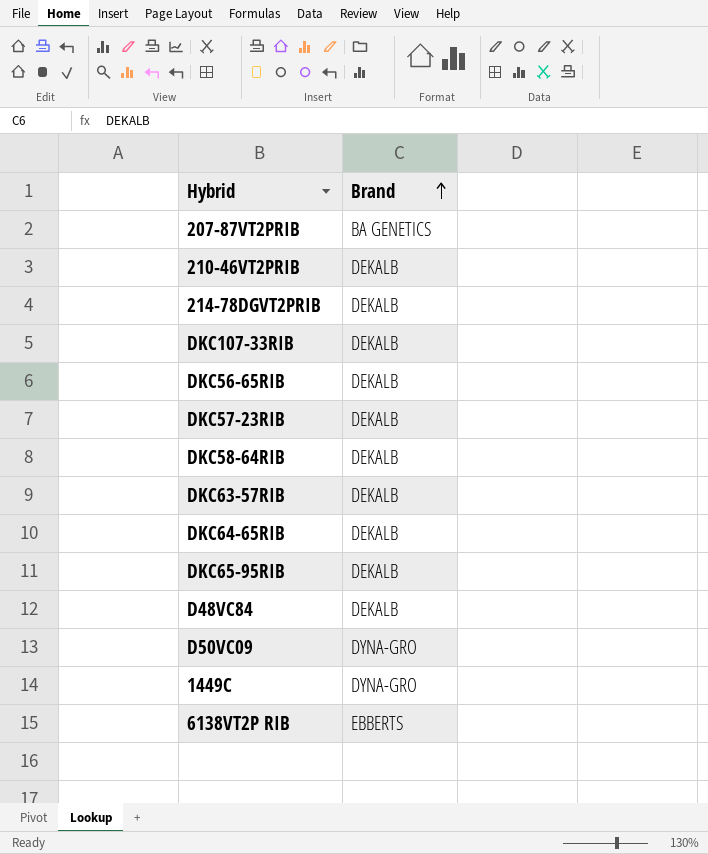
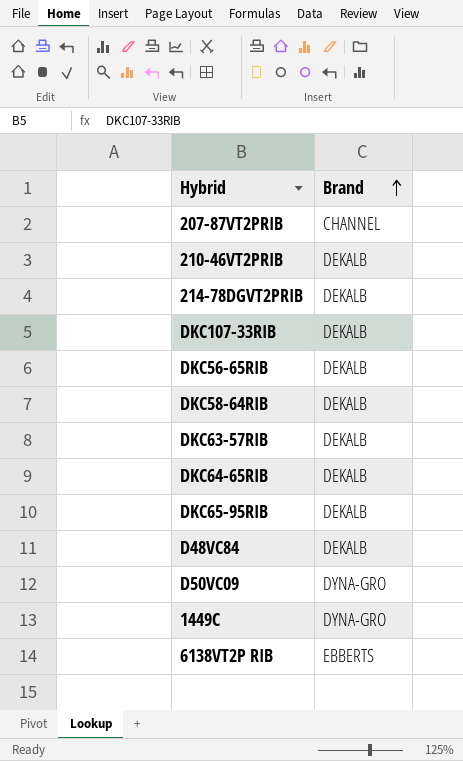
row DKC57-23RIB: DEKALB -> none
207-87VT2PRIB | Brand: BA GENETICS -> CHANNEL

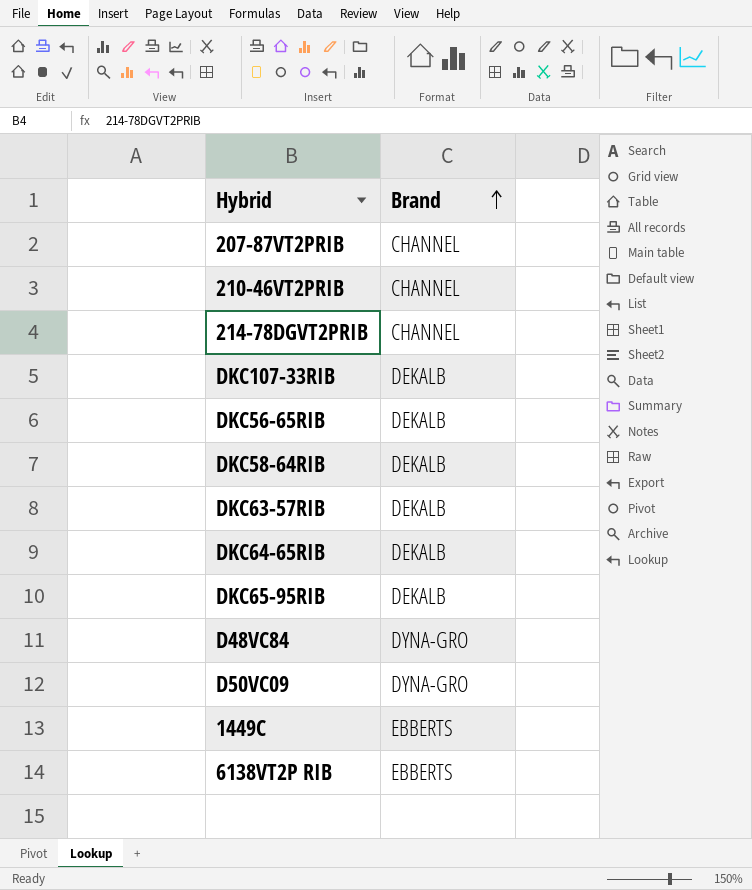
210-46VT2PRIB | Brand: DEKALB -> CHANNEL
214-78DGVT2PRIB | Brand: DEKALB -> CHANNEL
D48VC84 | Brand: DEKALB -> DYNA-GRO
1449C | Brand: DYNA-GRO -> EBBERTS

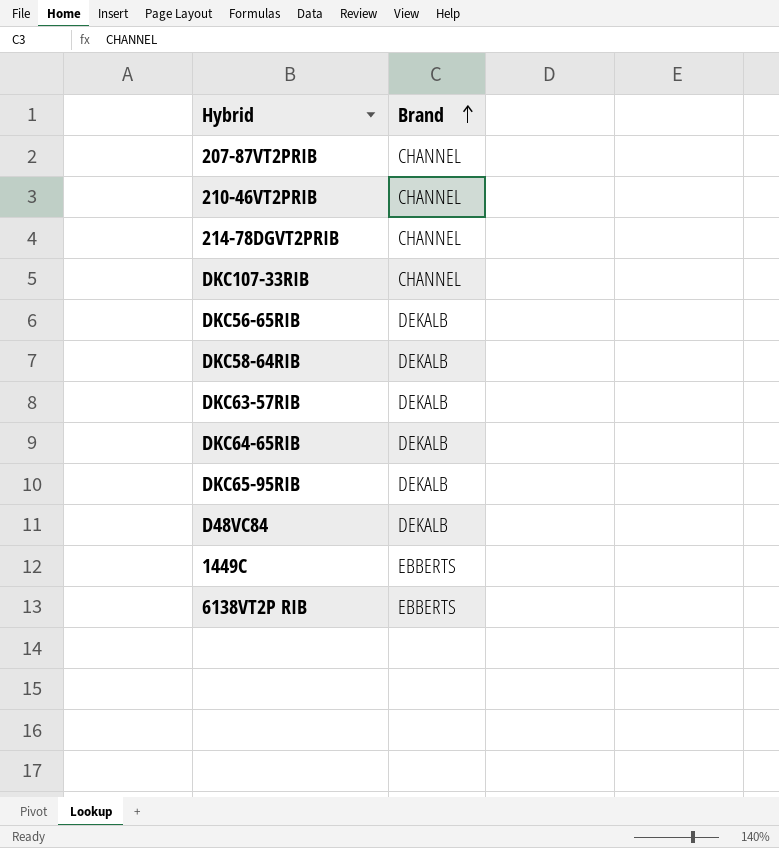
row D50VC09: DYNA-GRO -> none
DKC107-33RIB | Brand: DEKALB -> CHANNEL
D48VC84 | Brand: DYNA-GRO -> DEKALB

